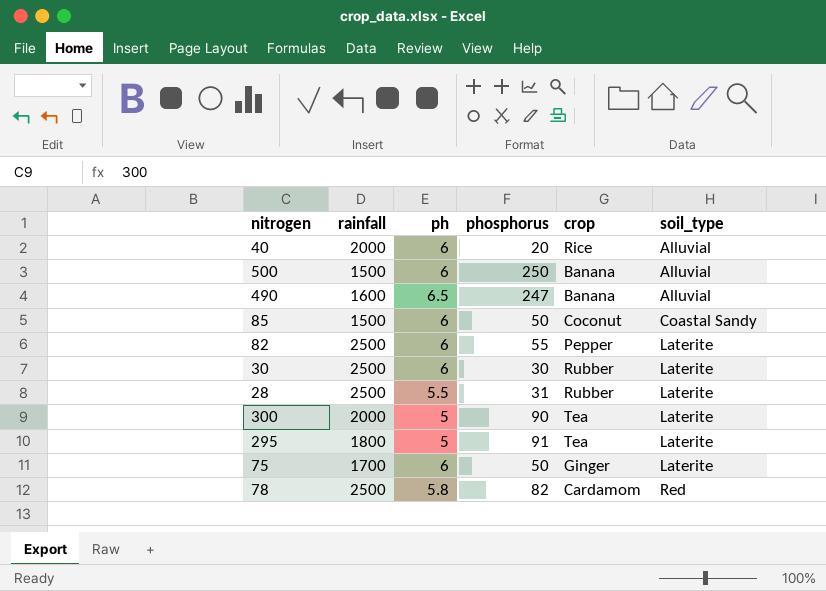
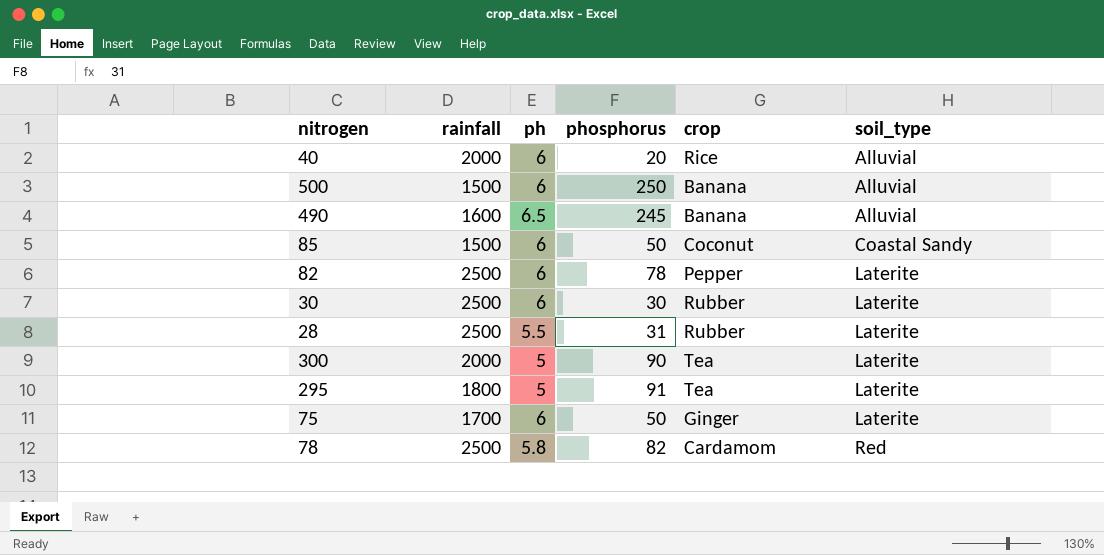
490 | phosphorus: 247 -> 245
82 | phosphorus: 55 -> 78

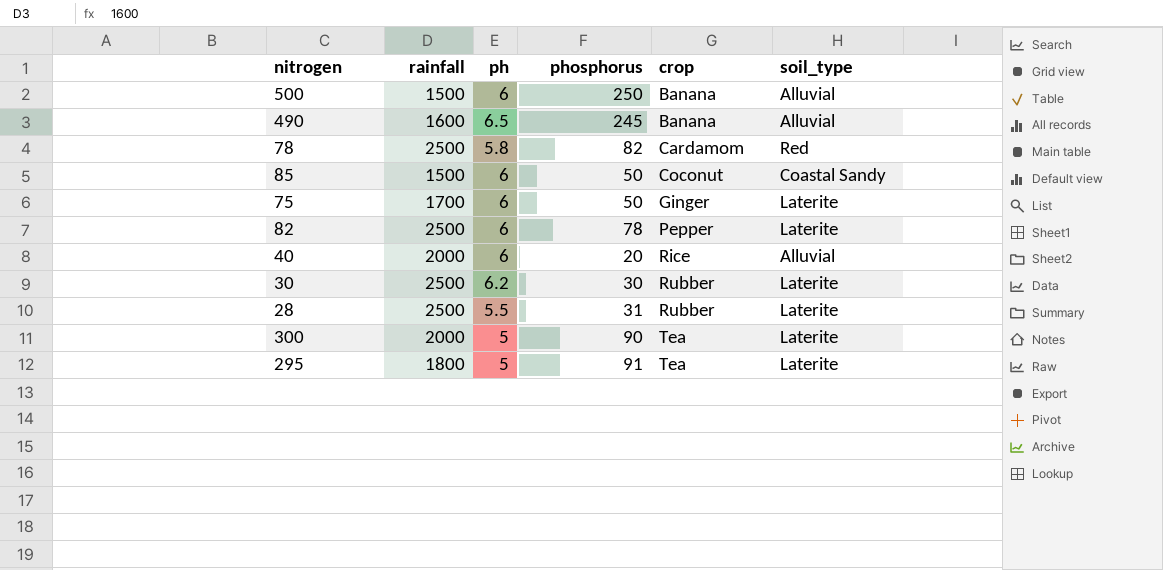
row order: soil_type ascending -> crop ascending
30 | ph: 6 -> 6.2

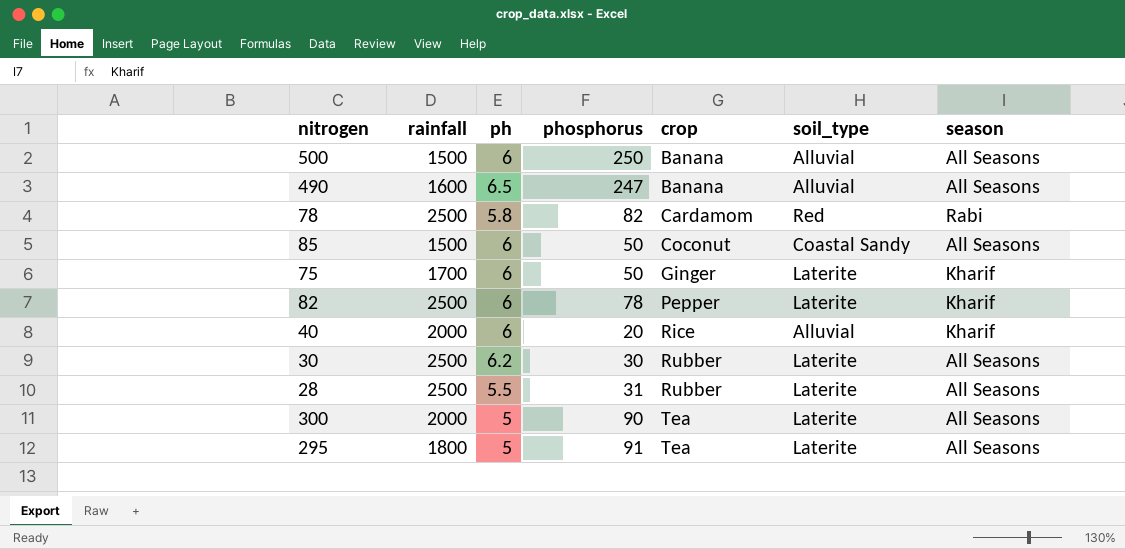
column season | position: none -> 7
490 | phosphorus: 245 -> 247

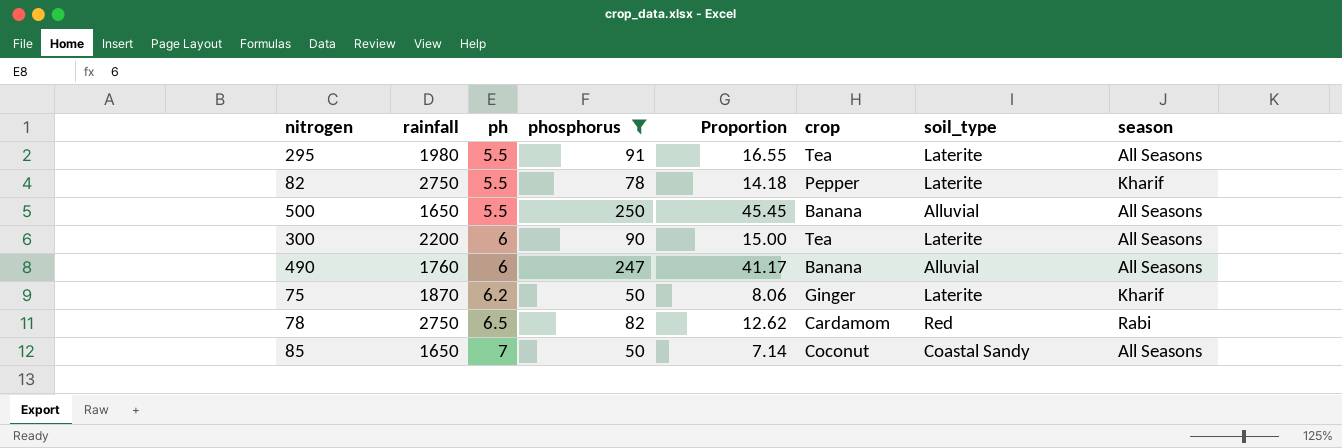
filter: none -> phosphorus >= 50
row order: crop ascending -> ph ascending
column Proportion | formula: none -> [phosphorus] / [ph]
295 | rainfall: 1800 -> 1980
295 | ph: 5 -> 5.5
82 | rainfall: 2500 -> 2750
82 | ph: 6 -> 5.5
500 | rainfall: 1500 -> 1650
500 | ph: 6 -> 5.5
300 | rainfall: 2000 -> 2200
300 | ph: 5 -> 6
490 | rainfall: 1600 -> 1760
490 | ph: 6.5 -> 6
75 | rainfall: 1700 -> 1870
75 | ph: 6 -> 6.2
78 | rainfall: 2500 -> 2750
78 | ph: 5.8 -> 6.5
85 | rainfall: 1500 -> 1650
85 | ph: 6 -> 7

